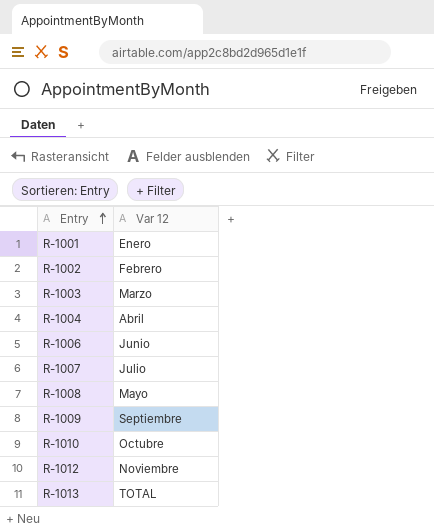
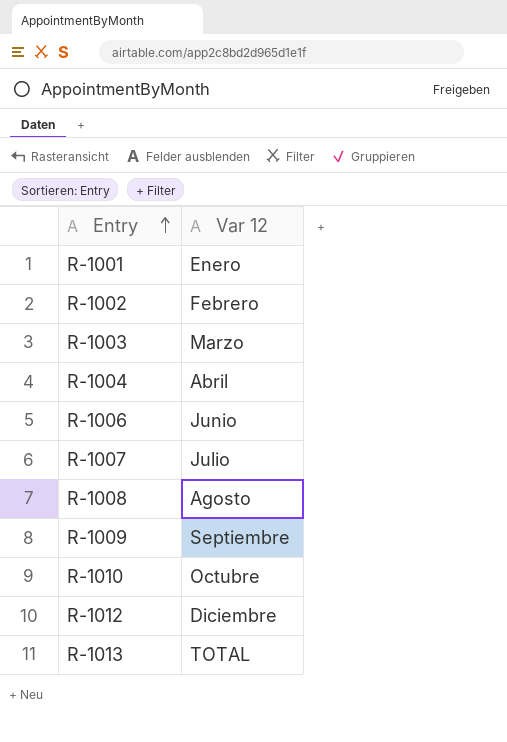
R-1008 | Var 12: Mayo -> Agosto
R-1012 | Var 12: Noviembre -> Diciembre

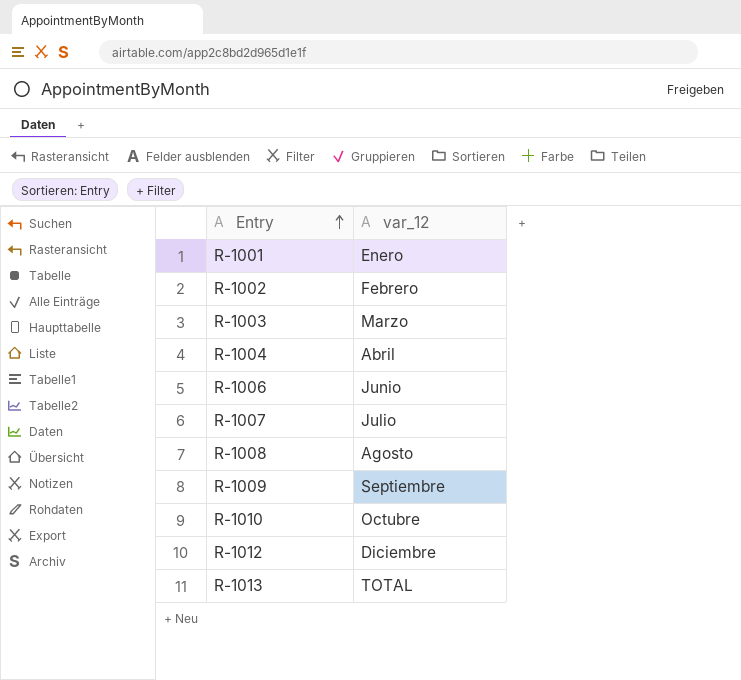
column name: Var 12 -> var_12

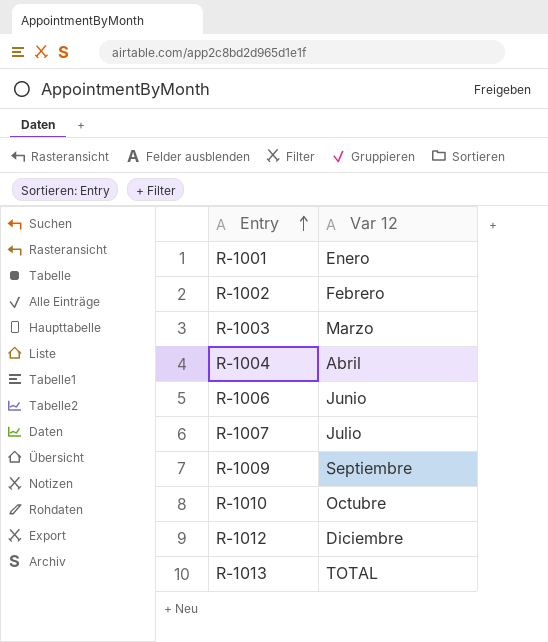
column name: var_12 -> Var 12
row R-1008: Agosto -> none

